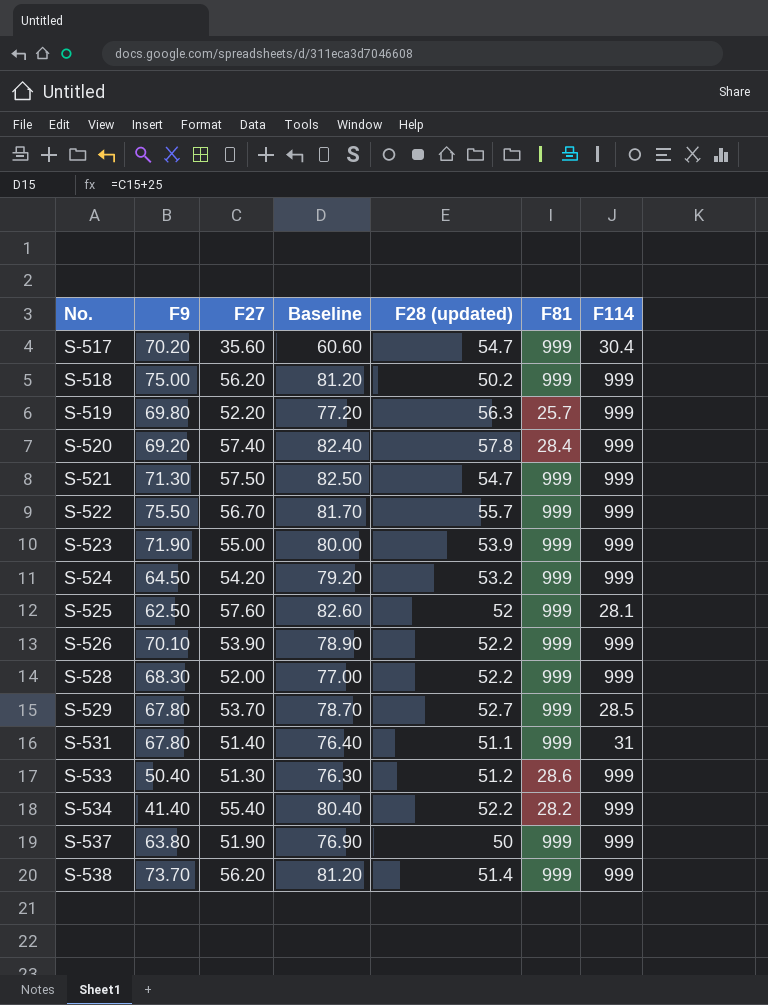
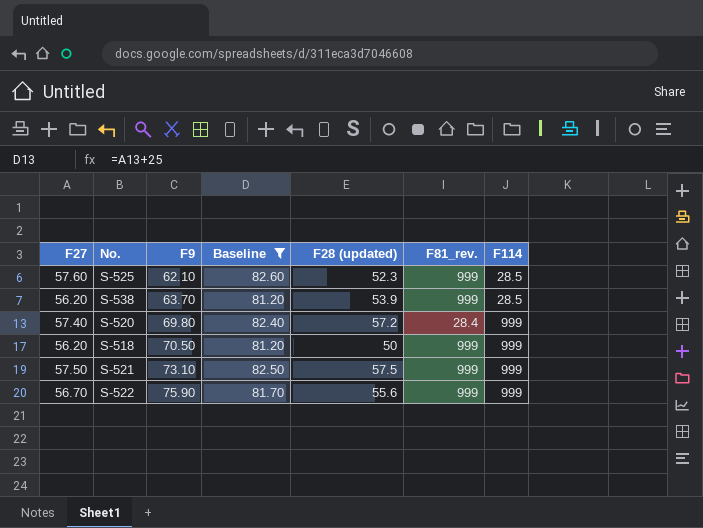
filter: none -> Baseline >= 81.20
row order: No. ascending -> F9 ascending
column F27 | position: 3 -> 1
column name: F81 -> F81_rev.
S-525 | F9: 62.50 -> 62.10
S-525 | F28 (updated): 52 -> 52.3
S-525 | F114: 28.1 -> 28.5
S-538 | F9: 73.70 -> 63.70
S-538 | F28 (updated): 51.4 -> 53.9
S-538 | F114: 999 -> 28.5
S-520 | F9: 69.20 -> 69.80
S-520 | F28 (updated): 57.8 -> 57.2
S-518 | F9: 75.00 -> 70.50
S-518 | F28 (updated): 50.2 -> 50
S-521 | F9: 71.30 -> 73.10
S-521 | F28 (updated): 54.7 -> 57.5
S-522 | F9: 75.50 -> 75.90
S-522 | F28 (updated): 55.7 -> 55.6

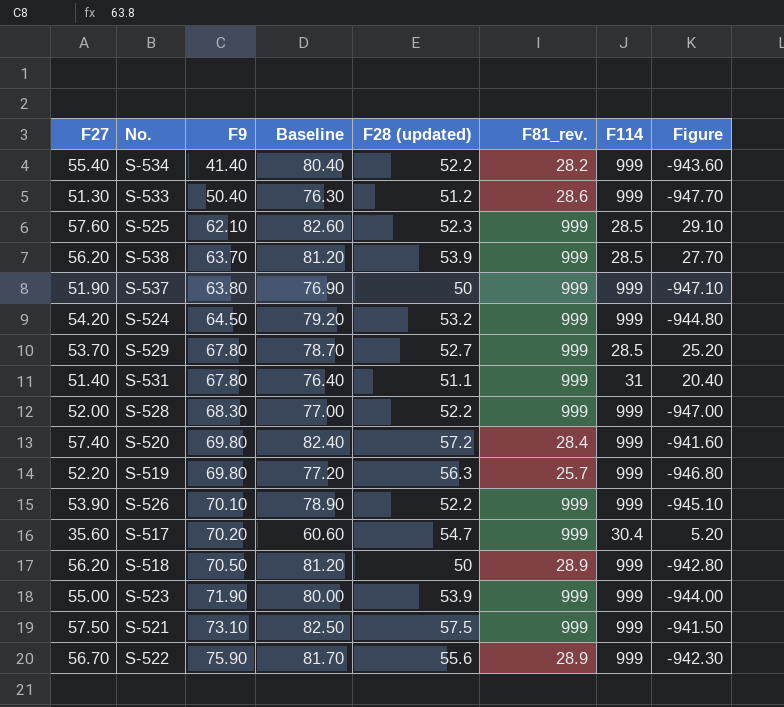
filter: Baseline >= 81.20 -> none
column Figure | formula: none -> [F27] - [F114]
S-518 | F81_rev.: 999 -> 28.9
S-522 | F81_rev.: 999 -> 28.9

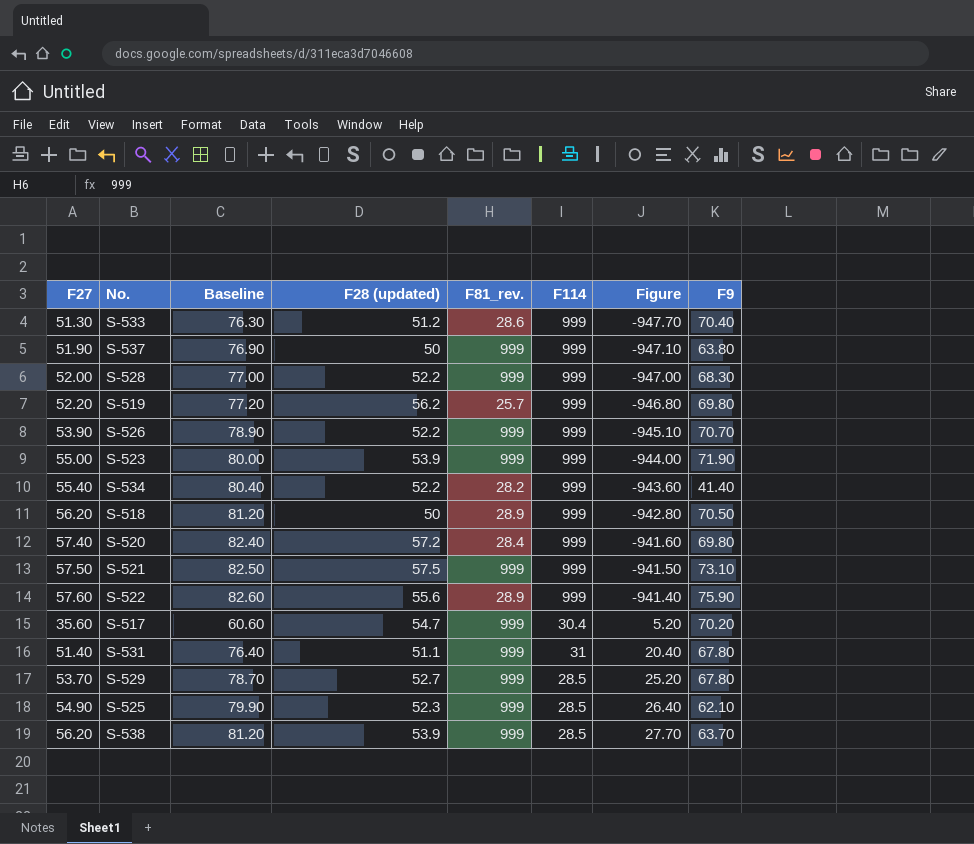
row order: F9 ascending -> Figure ascending
column F9 | position: 3 -> 8
row S-524: 54.20 | 64.50 | 79.20 | 53.2 | 999 | 999 | -944.80 -> none
S-533 | F9: 50.40 -> 70.40
S-519 | F28 (updated): 56.3 -> 56.2
S-526 | F9: 70.10 -> 70.70
S-522 | F27: 56.70 -> 57.60
S-522 | Baseline: 81.70 -> 82.60
S-522 | Figure: -942.30 -> -941.40
S-525 | F27: 57.60 -> 54.90
S-525 | Baseline: 82.60 -> 79.90
S-525 | Figure: 29.10 -> 26.40

